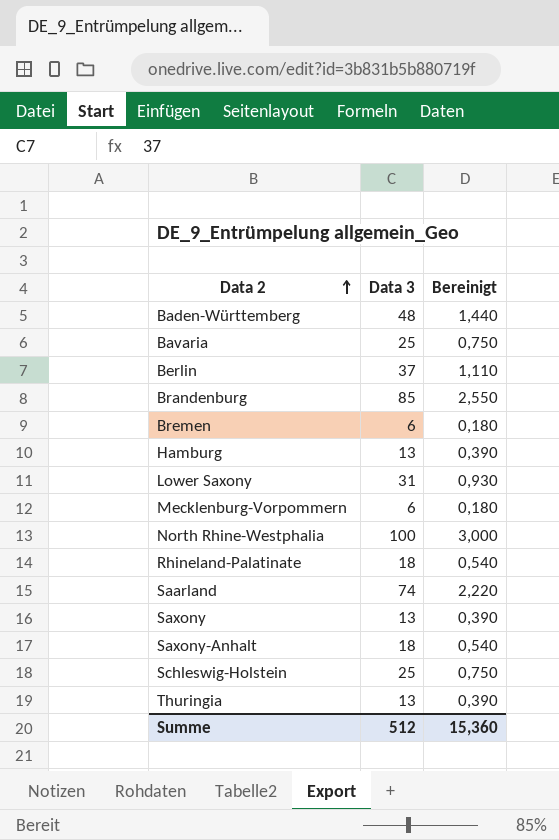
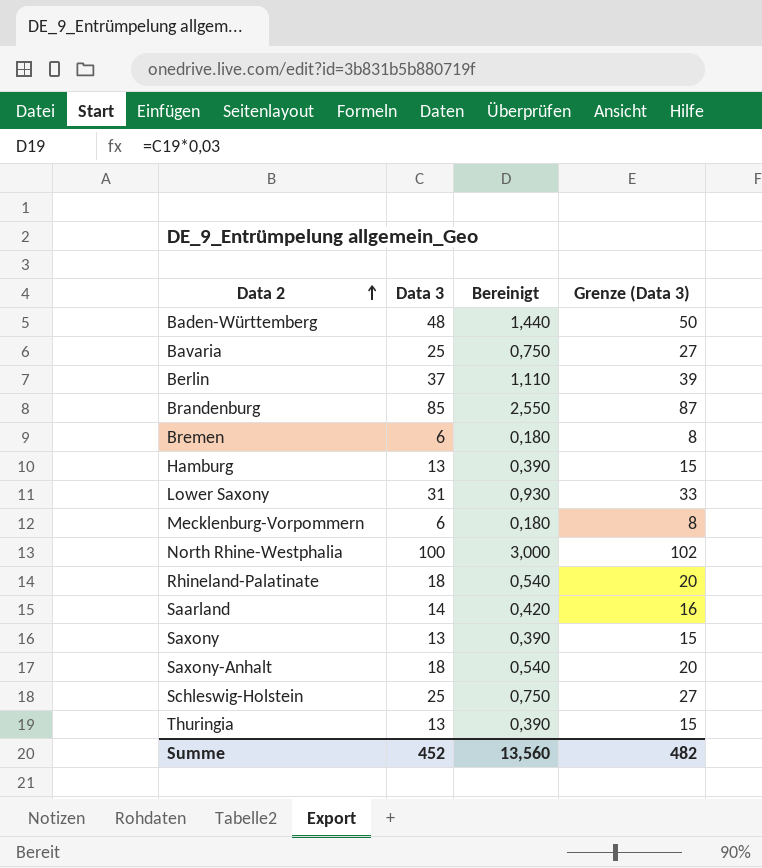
column Grenze (Data 3) | formula: none -> [Data 3] + 2
Saarland | Data 3: 74 -> 14
Saarland | Bereinigt: 2,220 -> 0,420
Summe | Data 3: 512 -> 452
Summe | Bereinigt: 15,360 -> 13,560

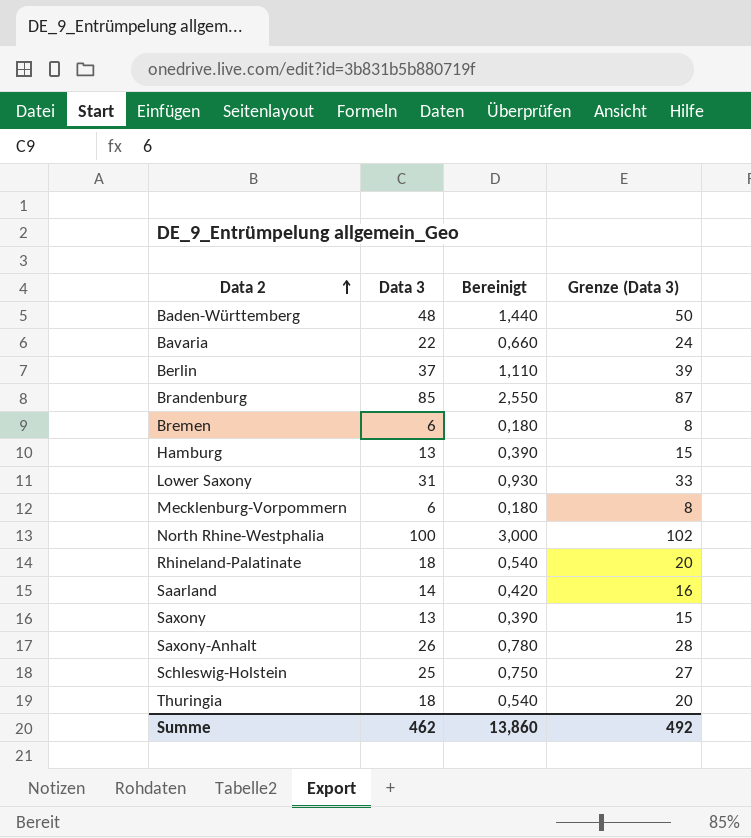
Bavaria | Data 3: 25 -> 22
Bavaria | Bereinigt: 0,750 -> 0,660
Bavaria | Grenze (Data 3): 27 -> 24
Saxony-Anhalt | Data 3: 18 -> 26
Saxony-Anhalt | Bereinigt: 0,540 -> 0,780
Saxony-Anhalt | Grenze (Data 3): 20 -> 28
Thuringia | Data 3: 13 -> 18
Thuringia | Bereinigt: 0,390 -> 0,540
Thuringia | Grenze (Data 3): 15 -> 20
Summe | Data 3: 452 -> 462
Summe | Bereinigt: 13,560 -> 13,860
Summe | Grenze (Data 3): 482 -> 492

